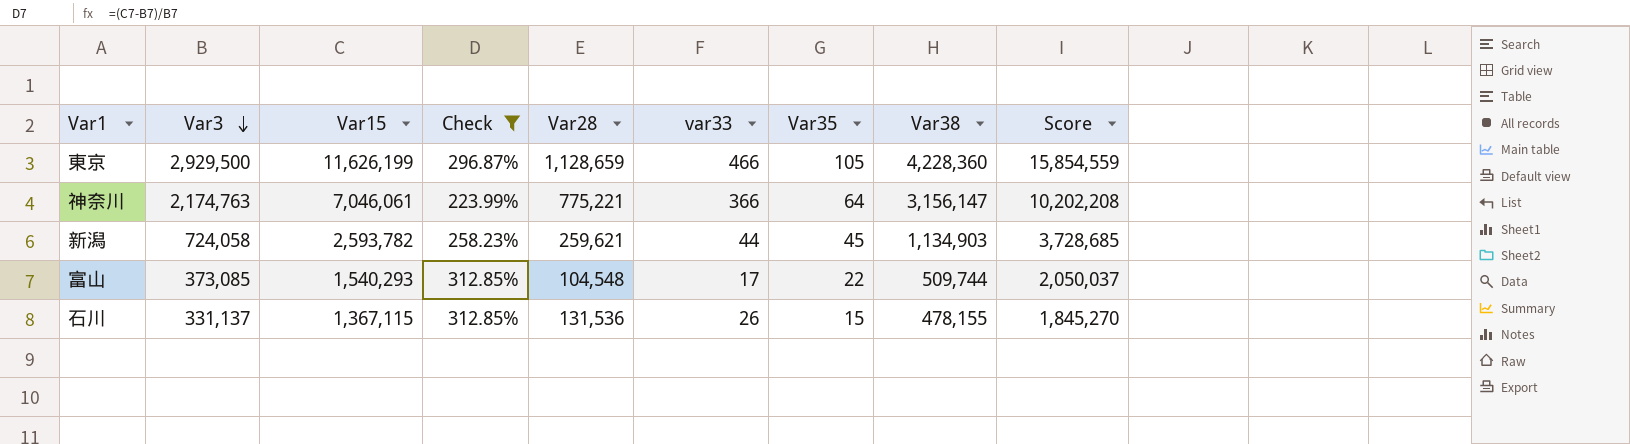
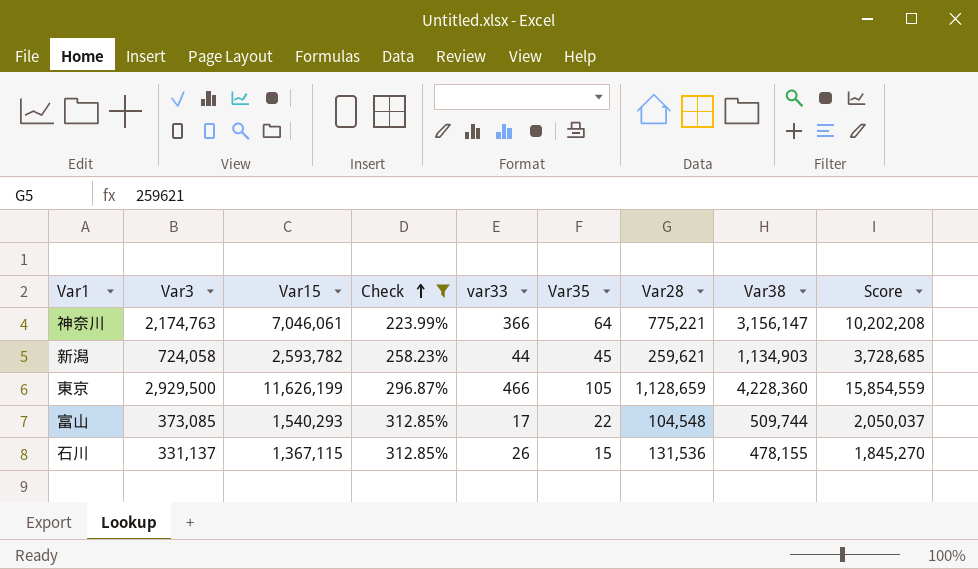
row order: Var3 descending -> Check ascending
column Var28 | position: 5 -> 7

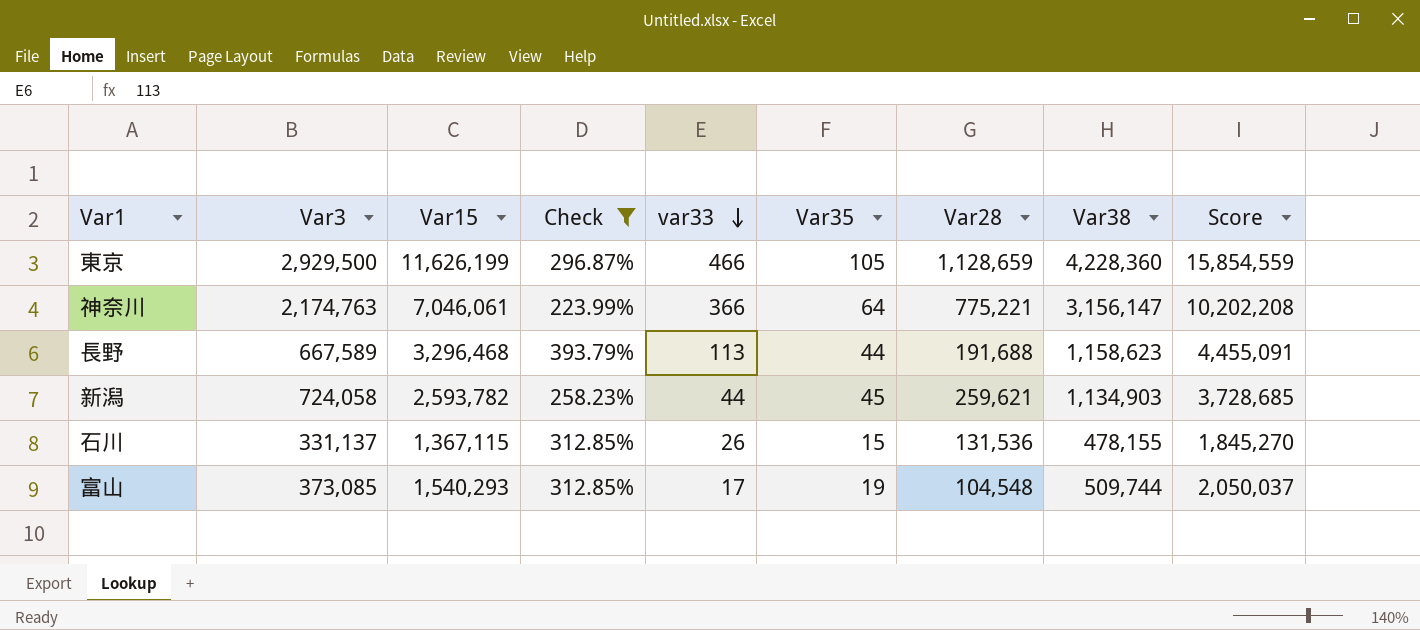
row order: Check ascending -> var33 descending
row 長野: none -> 667,589 | 3,296,468 | 393.79% | 113 | 44 | 191,688 | 1,158,623 | 4,455,091
富山 | Var35: 22 -> 19

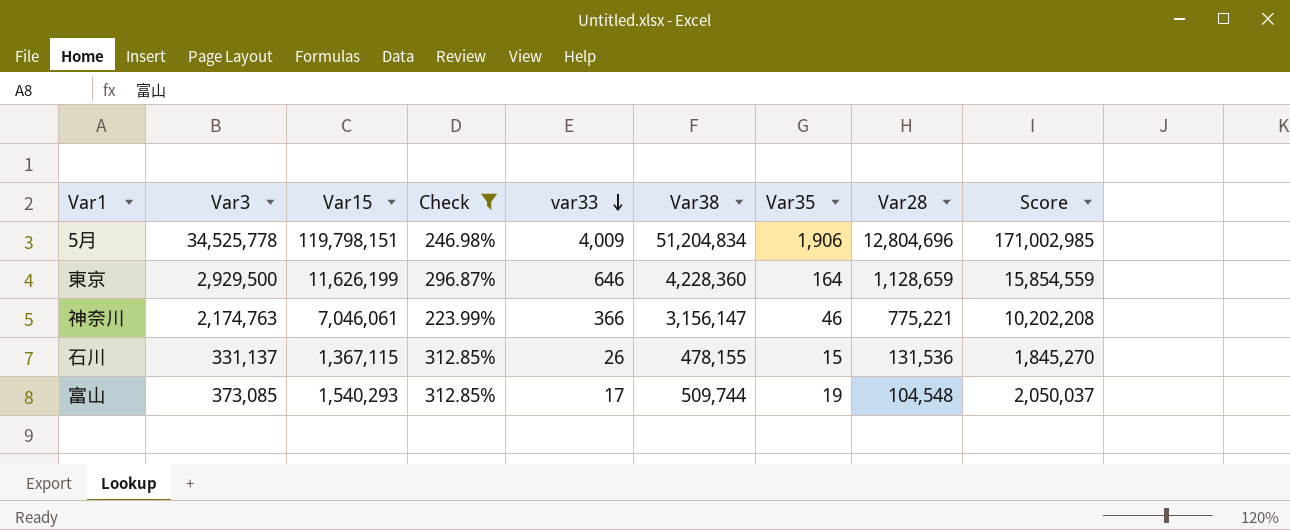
column Var38 | position: 8 -> 6
row 長野: 667,589 | 3,296,468 | 393.79% | 113 | 44 | 191,688 | 1,158,623 | 4,455,091 -> none
row 新潟: 724,058 | 2,593,782 | 258.23% | 44 | 45 | 259,621 | 1,134,903 | 3,728,685 -> none
row 5月: none -> 34,525,778 | 119,798,151 | 246.98% | 4,009 | 51,204,834 | 1,906 | 12,804,696 | 171,002,985
東京 | var33: 466 -> 646
東京 | Var35: 105 -> 164
神奈川 | Var35: 64 -> 46

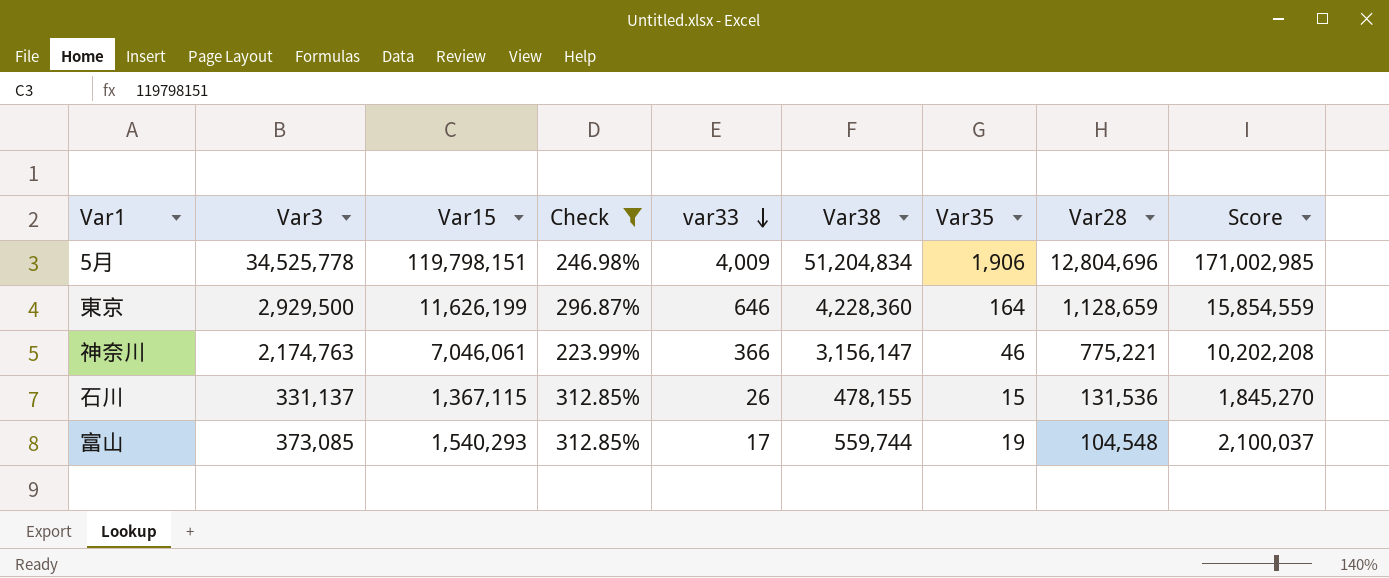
富山 | Var38: 509,744 -> 559,744
富山 | Score: 2,050,037 -> 2,100,037

